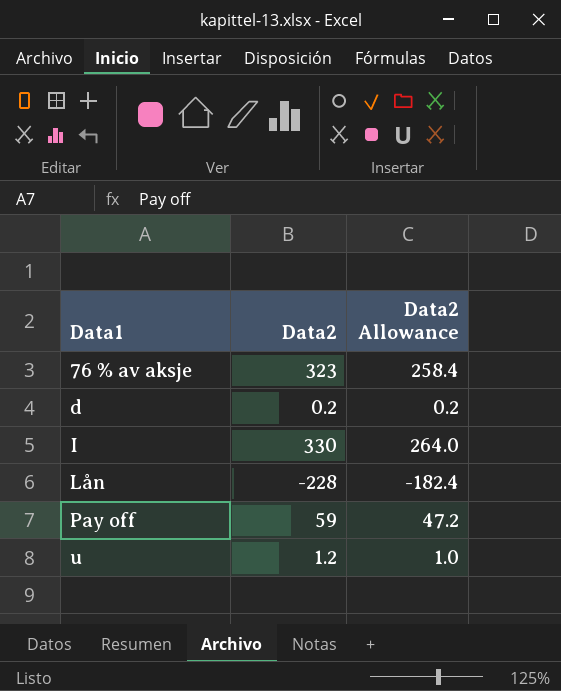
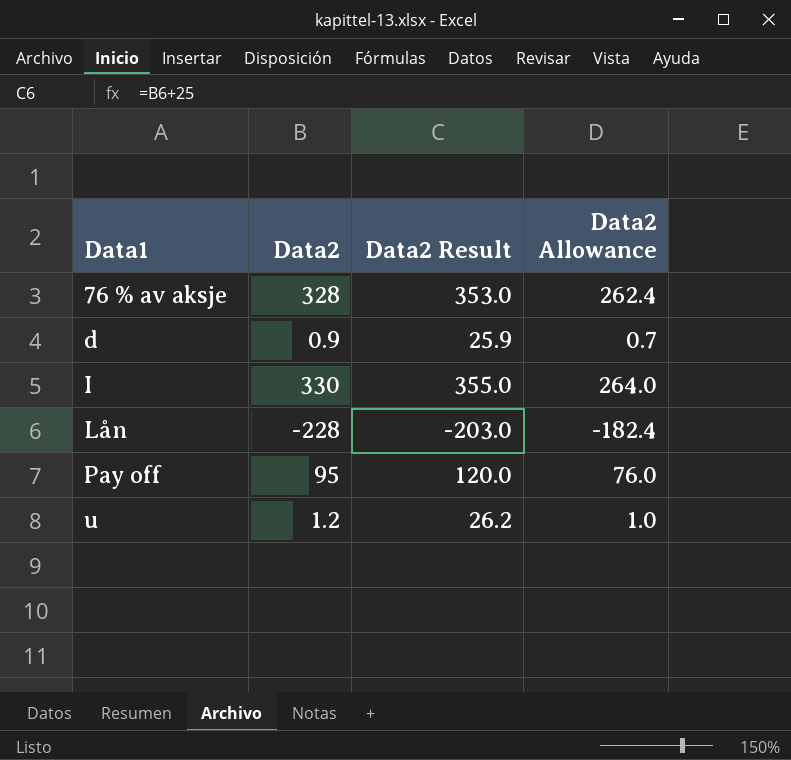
column Data2 Result | formula: none -> [Data2] + 25
76 % av aksje | Data2: 323 -> 328
76 % av aksje | Data2 Allowance: 258.4 -> 262.4
d | Data2: 0.2 -> 0.9
d | Data2 Allowance: 0.2 -> 0.7
Pay off | Data2: 59 -> 95
Pay off | Data2 Allowance: 47.2 -> 76.0

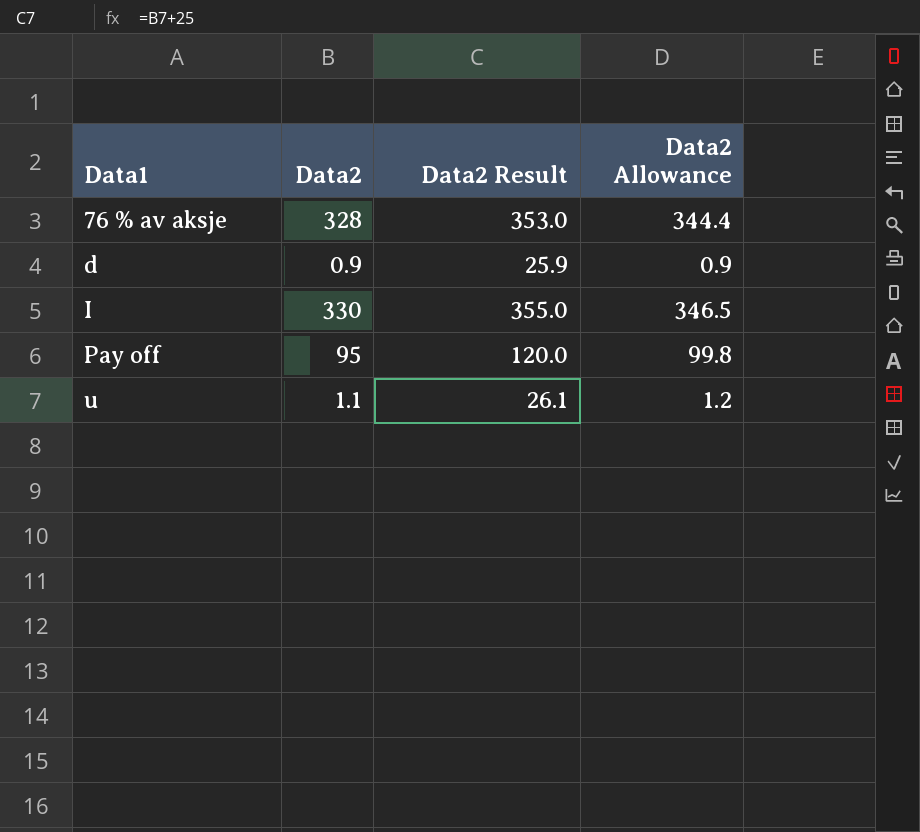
column Data2 Allowance | formula: [Data2] * 0.8 -> [Data2] * 1.05
row Lån: -228 | -203.0 | -182.4 -> none
u | Data2: 1.2 -> 1.1
u | Data2 Result: 26.2 -> 26.1

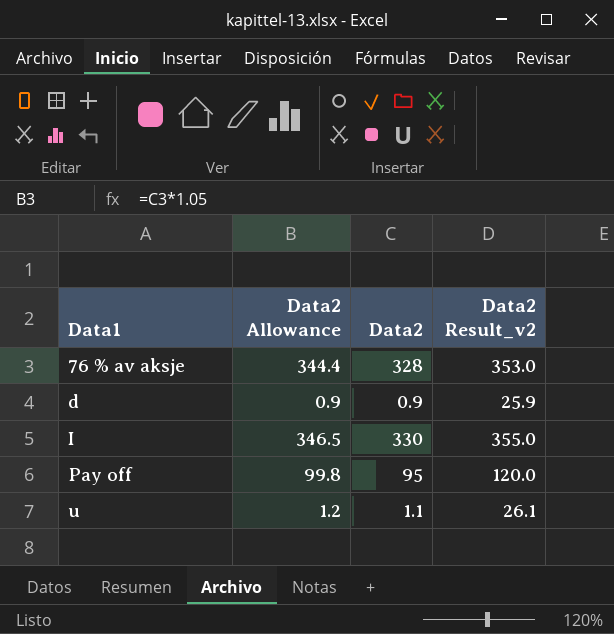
column Data2 Allowance | position: 4 -> 2
column name: Data2 Result -> Data2 Result_v2

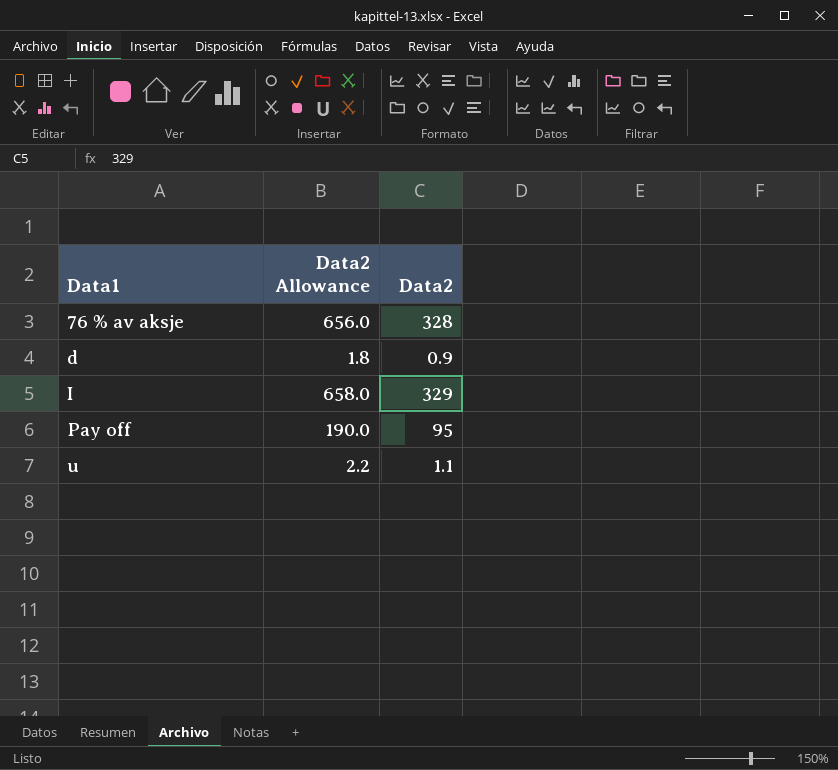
column Data2 Result_v2 | formula: [Data2] + 25 -> none
column Data2 Allowance | formula: [Data2] * 1.05 -> [Data2] * 2
I | Data2: 330 -> 329

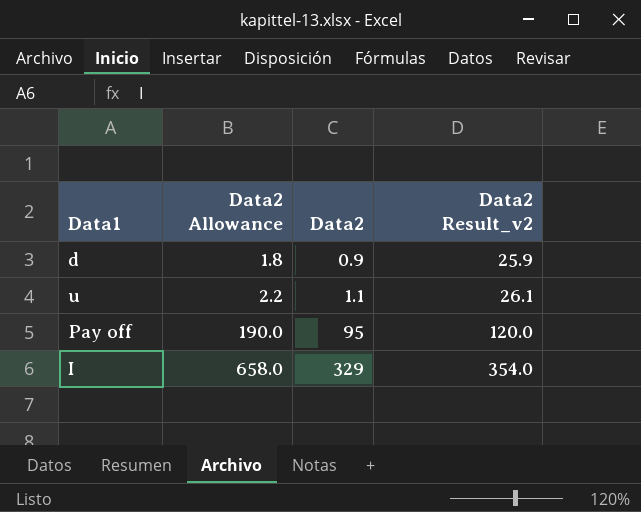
row order: Data1 ascending -> Data2 Allowance ascending
column Data2 Result_v2 | formula: none -> [Data2] + 25
row 76 % av aksje: 656.0 | 328 -> none

